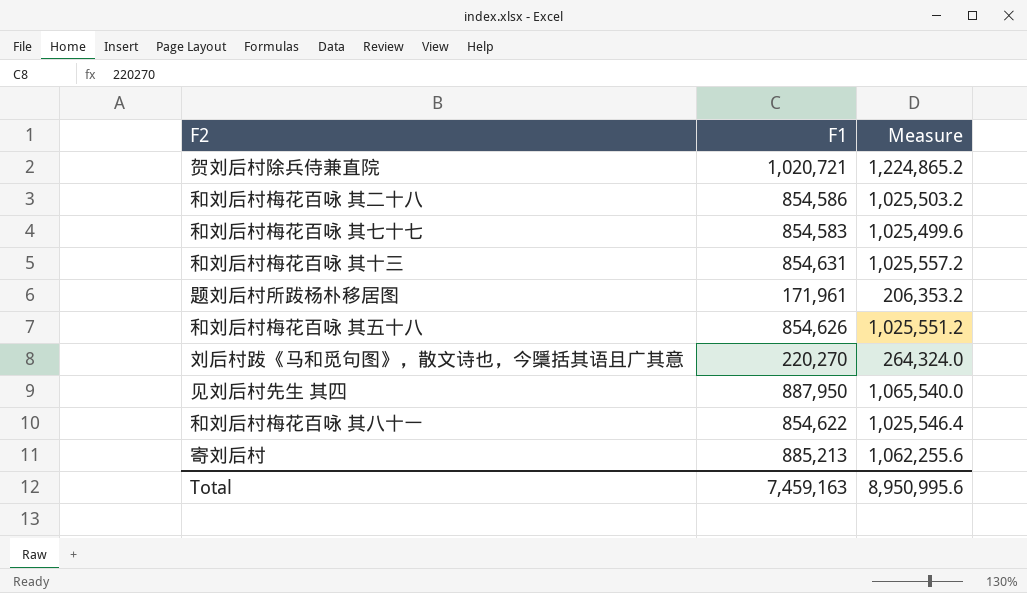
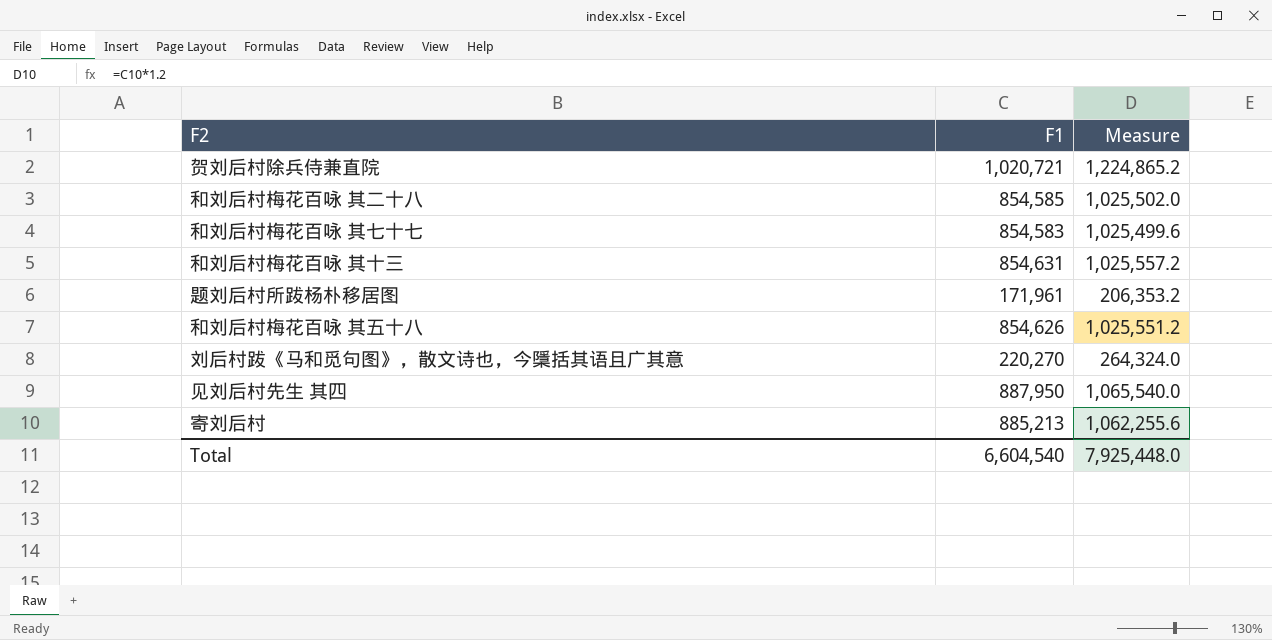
row 和刘后村梅花百咏 其八十一: 854,622 | 1,025,546.4 -> none
和刘后村梅花百咏 其二十八 | F1: 854,586 -> 854,585
和刘后村梅花百咏 其二十八 | Measure: 1,025,503.2 -> 1,025,502.0
Total | F1: 7,459,163 -> 6,604,540
Total | Measure: 8,950,995.6 -> 7,925,448.0

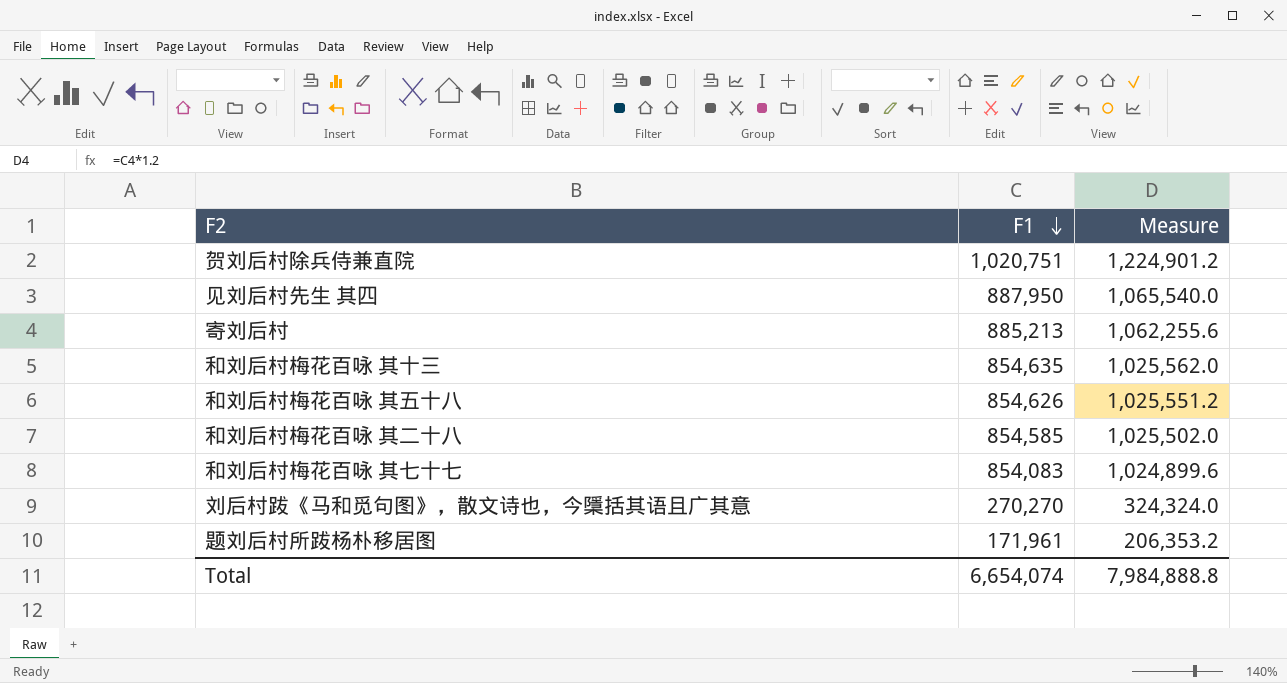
row order: none -> F1 descending
贺刘后村除兵侍兼直院 | F1: 1,020,721 -> 1,020,751
贺刘后村除兵侍兼直院 | Measure: 1,224,865.2 -> 1,224,901.2
和刘后村梅花百咏 其十三 | F1: 854,631 -> 854,635
和刘后村梅花百咏 其十三 | Measure: 1,025,557.2 -> 1,025,562.0
和刘后村梅花百咏 其七十七 | F1: 854,583 -> 854,083
和刘后村梅花百咏 其七十七 | Measure: 1,025,499.6 -> 1,024,899.6
刘后村跋《马和觅句图》，散文诗也，今檃括其语且广其意 | F1: 220,270 -> 270,270
刘后村跋《马和觅句图》，散文诗也，今檃括其语且广其意 | Measure: 264,324.0 -> 324,324.0
Total | F1: 6,604,540 -> 6,654,074
Total | Measure: 7,925,448.0 -> 7,984,888.8

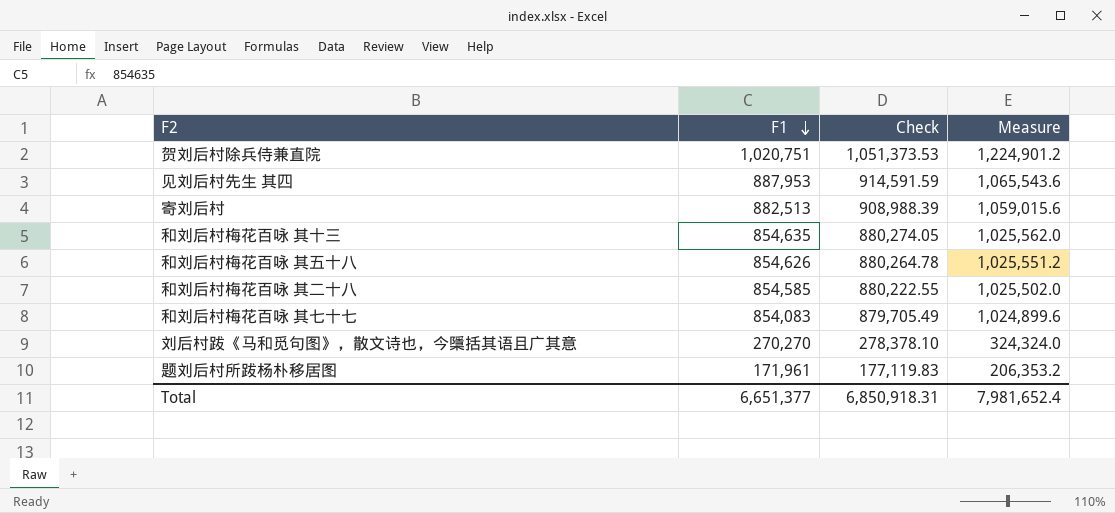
column Check | formula: none -> [F1] * 1.03
见刘后村先生 其四 | F1: 887,950 -> 887,953
见刘后村先生 其四 | Measure: 1,065,540.0 -> 1,065,543.6
寄刘后村 | F1: 885,213 -> 882,513
寄刘后村 | Measure: 1,062,255.6 -> 1,059,015.6
Total | F1: 6,654,074 -> 6,651,377
Total | Measure: 7,984,888.8 -> 7,981,652.4

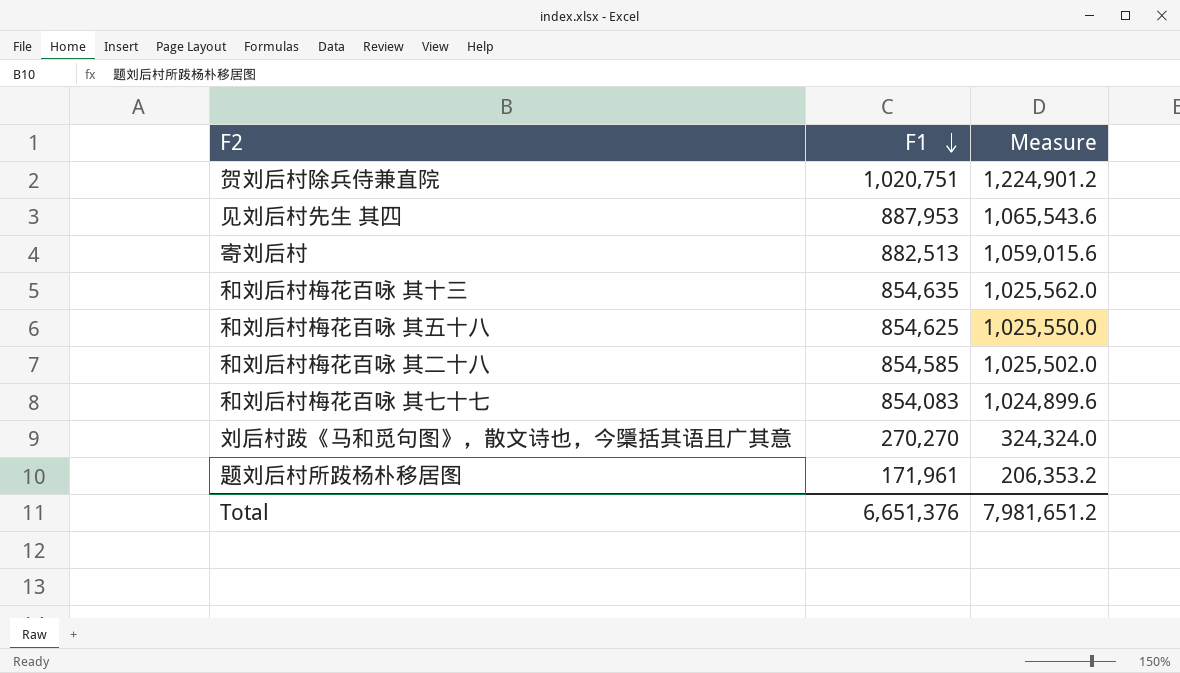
column Check | formula: [F1] * 1.03 -> none
和刘后村梅花百咏 其五十八 | F1: 854,626 -> 854,625
和刘后村梅花百咏 其五十八 | Measure: 1,025,551.2 -> 1,025,550.0
Total | F1: 6,651,377 -> 6,651,376
Total | Measure: 7,981,652.4 -> 7,981,651.2

